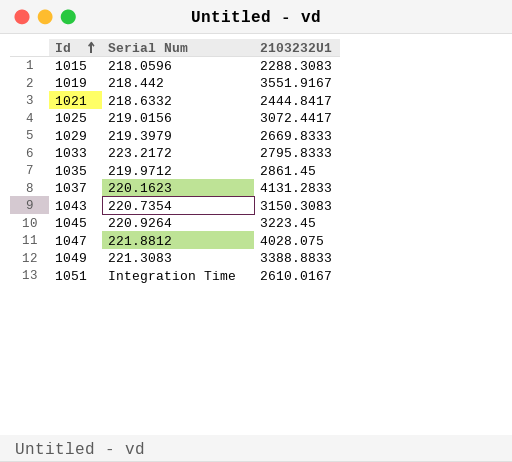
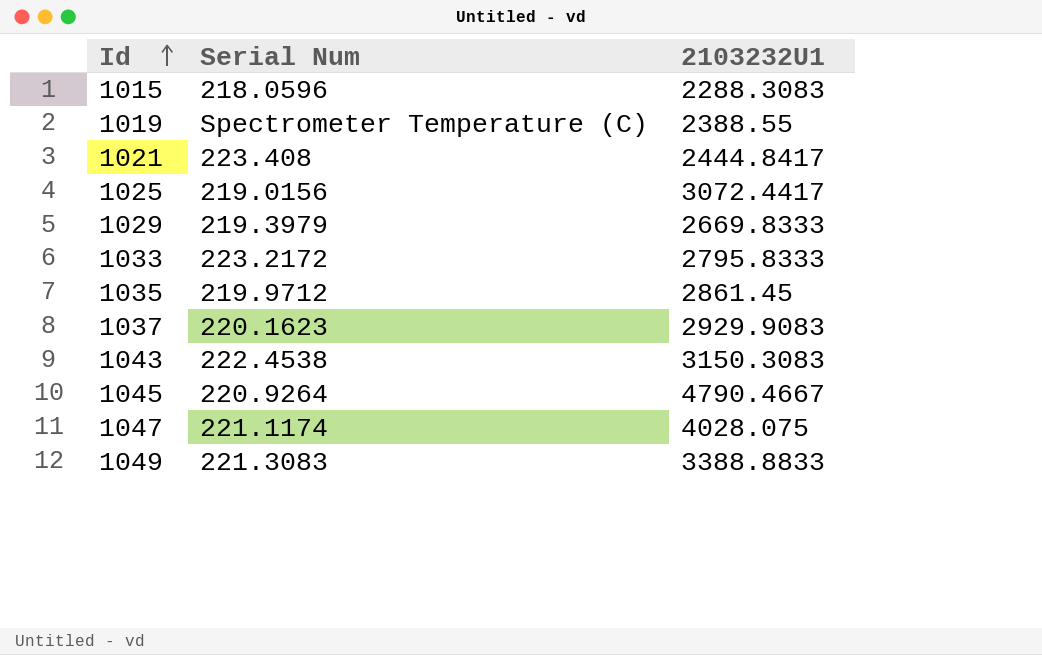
row 1051: Integration Time | 2610.0167 -> none
1019 | Serial Num: 218.442 -> Spectrometer Temperature (C)
1019 | 2103232U1: 3551.9167 -> 2388.55
1021 | Serial Num: 218.6332 -> 223.408
1037 | 2103232U1: 4131.2833 -> 2929.9083
1043 | Serial Num: 220.7354 -> 222.4538
1045 | 2103232U1: 3223.45 -> 4790.4667
1047 | Serial Num: 221.8812 -> 221.1174

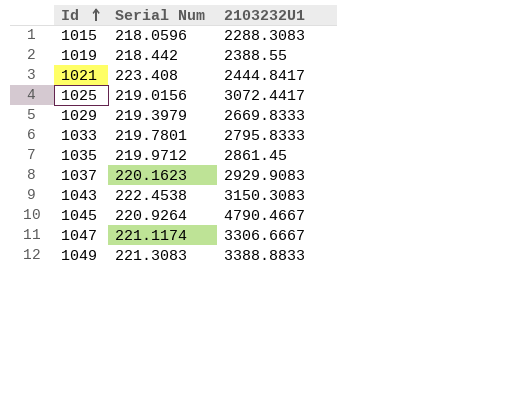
1019 | Serial Num: Spectrometer Temperature (C) -> 218.442
1033 | Serial Num: 223.2172 -> 219.7801
1047 | 2103232U1: 4028.075 -> 3306.6667

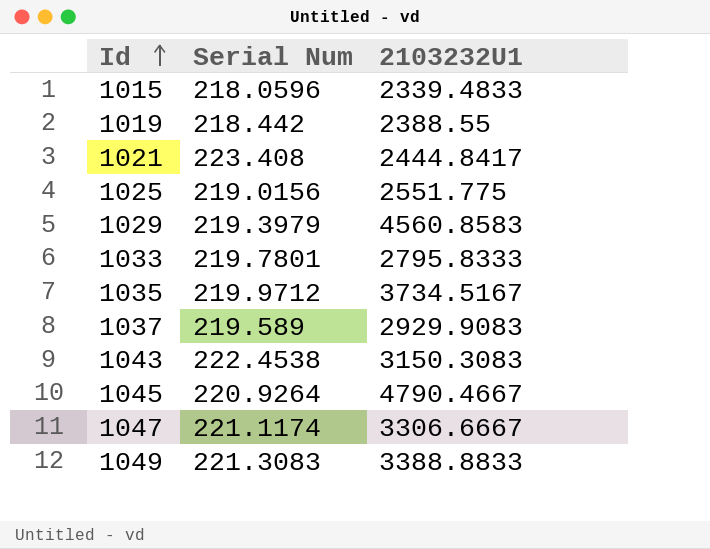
1015 | 2103232U1: 2288.3083 -> 2339.4833
1025 | 2103232U1: 3072.4417 -> 2551.775
1029 | 2103232U1: 2669.8333 -> 4560.8583
1035 | 2103232U1: 2861.45 -> 3734.5167
1037 | Serial Num: 220.1623 -> 219.589

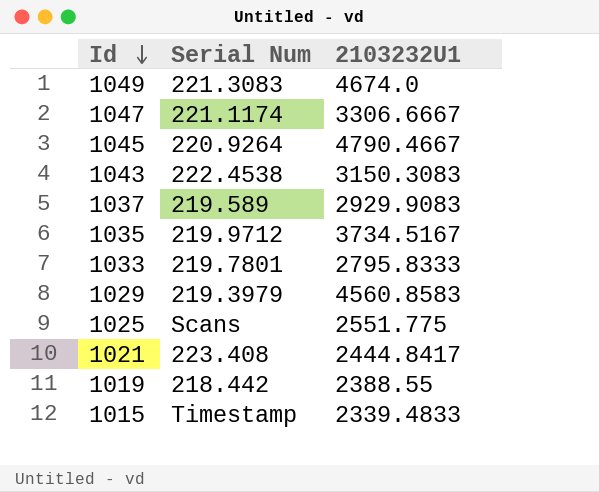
row order: Id ascending -> Id descending
1049 | 2103232U1: 3388.8833 -> 4674.0
1025 | Serial Num: 219.0156 -> Scans
1015 | Serial Num: 218.0596 -> Timestamp

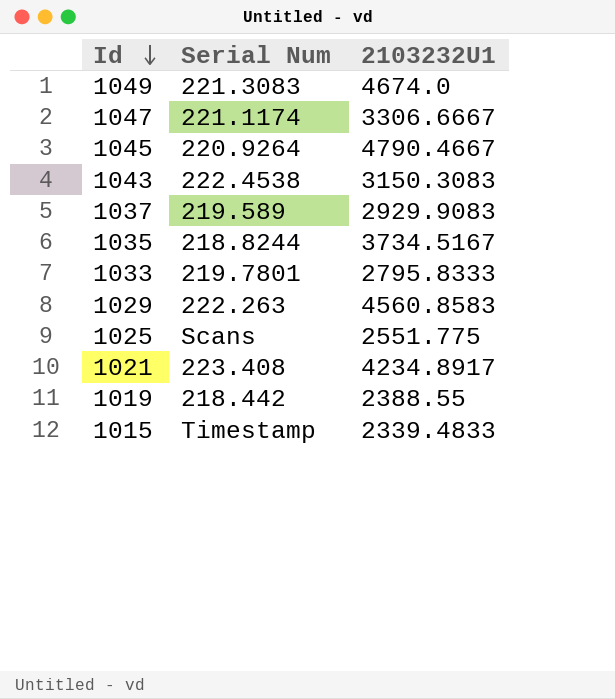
1035 | Serial Num: 219.9712 -> 218.8244
1029 | Serial Num: 219.3979 -> 222.263
1021 | 2103232U1: 2444.8417 -> 4234.8917

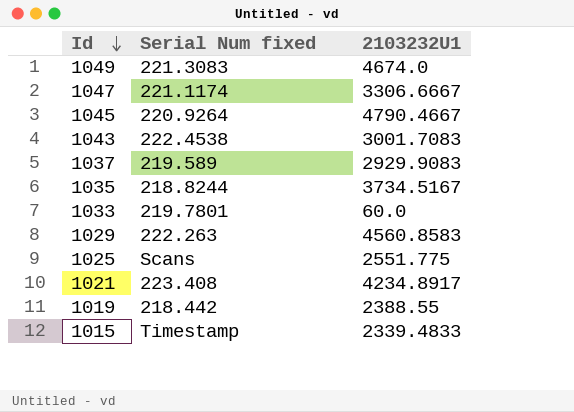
column name: Serial Num -> Serial Num fixed
1043 | 2103232U1: 3150.3083 -> 3001.7083
1033 | 2103232U1: 2795.8333 -> 60.0

